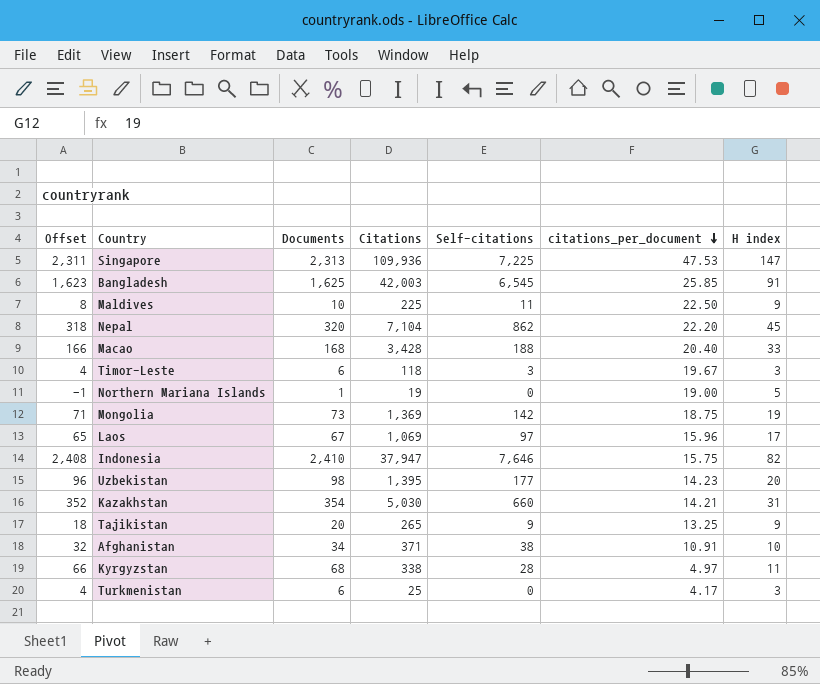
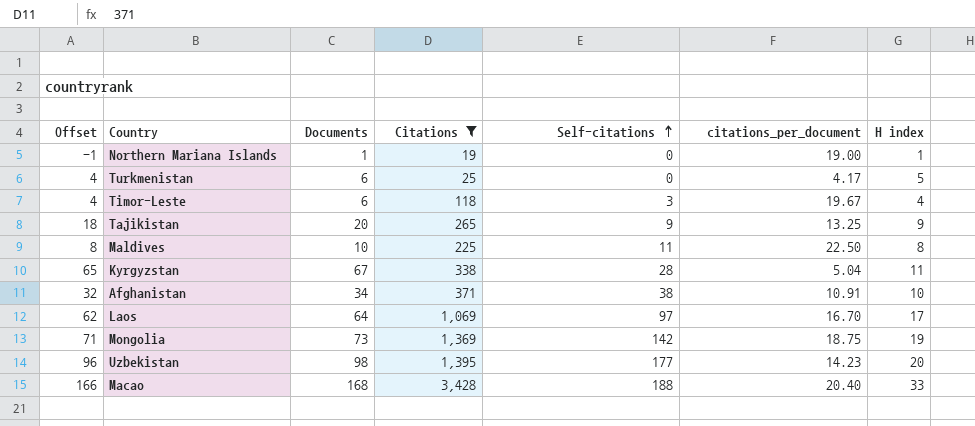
filter: none -> Citations <= 3,428
row order: citations_per_document descending -> Self-citations ascending
Northern Mariana Islands | H index: 5 -> 1
Turkmenistan | H index: 3 -> 5
Timor-Leste | H index: 3 -> 4
Maldives | H index: 9 -> 8
Kyrgyzstan | Offset: 66 -> 65
Kyrgyzstan | Documents: 68 -> 67
Kyrgyzstan | citations_per_document: 4.97 -> 5.04
Laos | Offset: 65 -> 62
Laos | Documents: 67 -> 64
Laos | citations_per_document: 15.96 -> 16.70

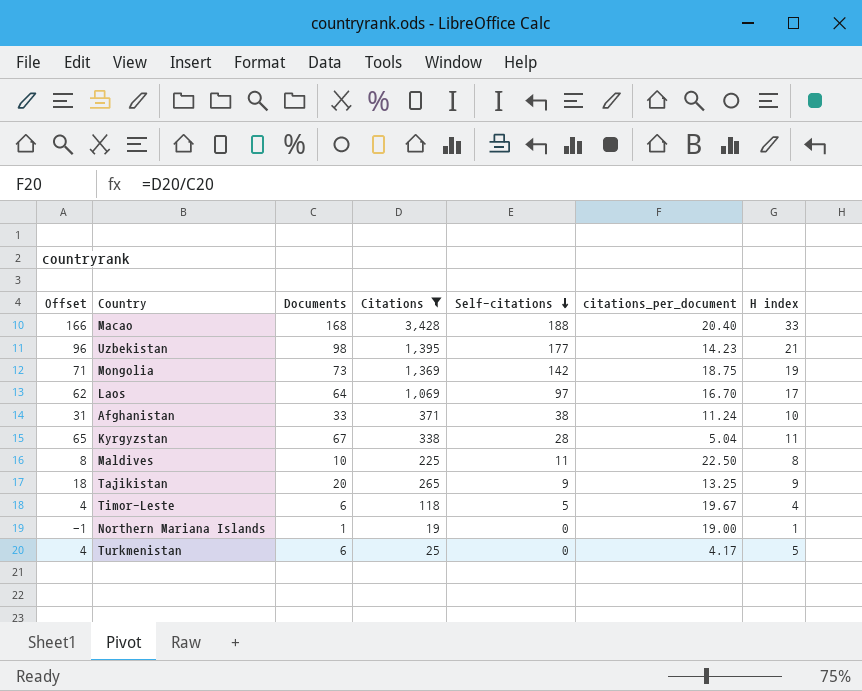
row order: Self-citations ascending -> Self-citations descending
Uzbekistan | H index: 20 -> 21
Afghanistan | Offset: 32 -> 31
Afghanistan | Documents: 34 -> 33
Afghanistan | citations_per_document: 10.91 -> 11.24
Timor-Leste | Self-citations: 3 -> 5

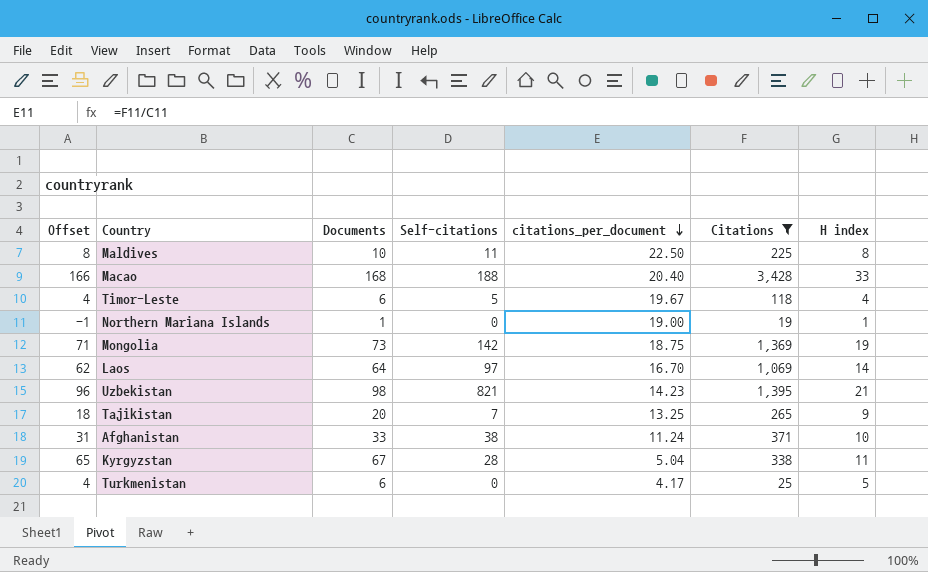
row order: Self-citations descending -> citations_per_document descending
column Citations | position: 4 -> 6
Laos | H index: 17 -> 14
Uzbekistan | Self-citations: 177 -> 821
Tajikistan | Self-citations: 9 -> 7

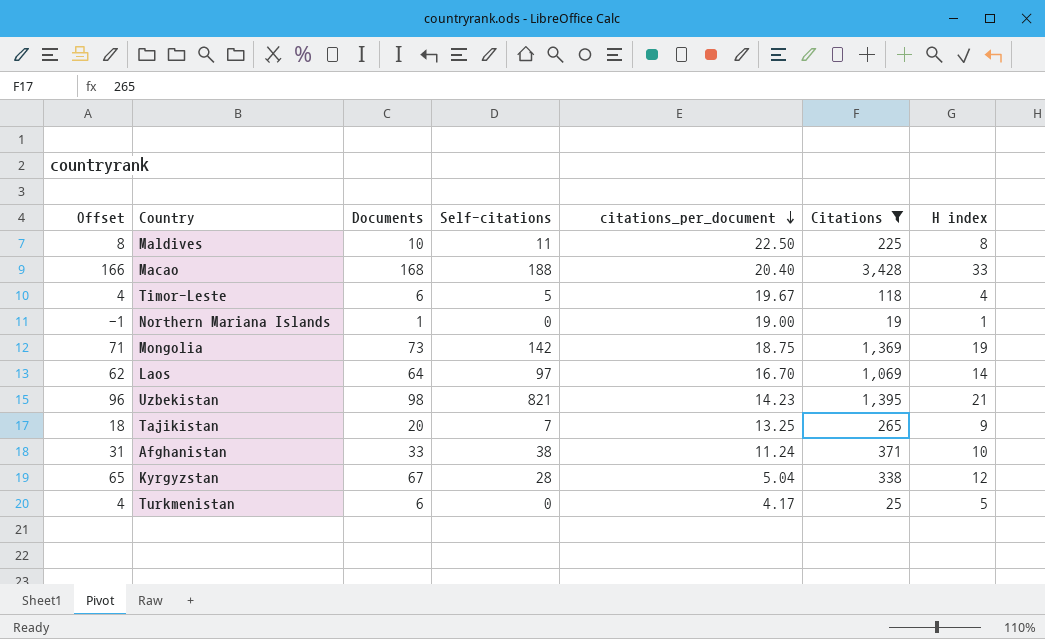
Kyrgyzstan | H index: 11 -> 12

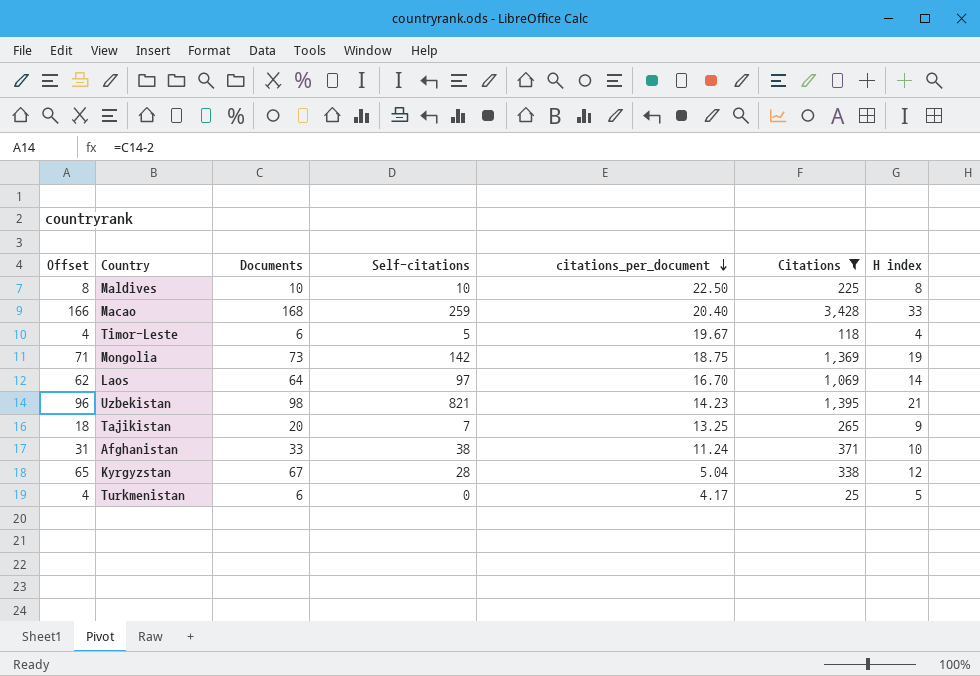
row Northern Mariana Islands: -1 | 1 | 0 | 19.00 | 19 | 1 -> none
Maldives | Self-citations: 11 -> 10
Macao | Self-citations: 188 -> 259

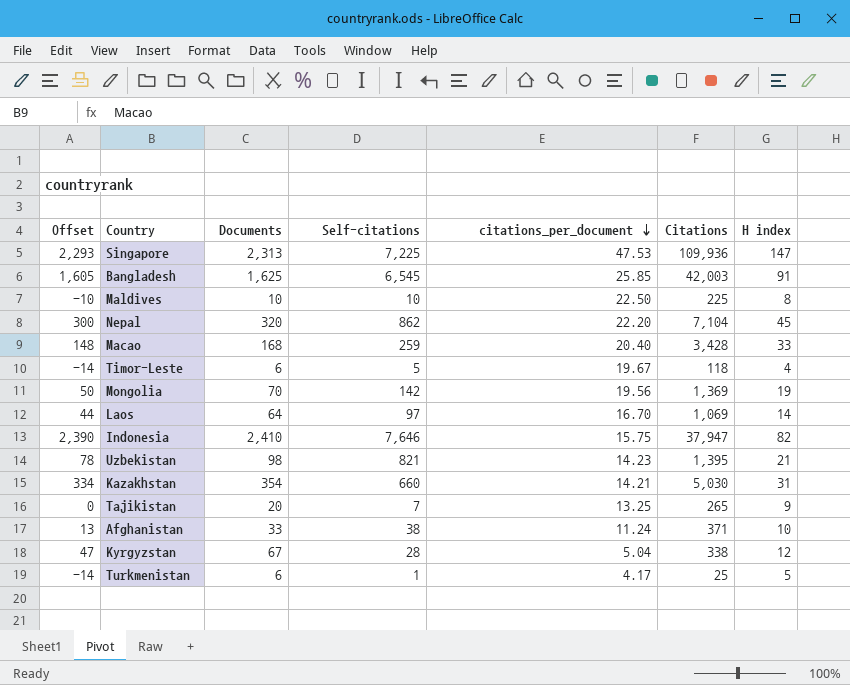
filter: Citations <= 3,428 -> none
column Offset | formula: [Documents] - 2 -> [Documents] - 20
Mongolia | Documents: 73 -> 70
Mongolia | citations_per_document: 18.75 -> 19.56
Turkmenistan | Self-citations: 0 -> 1

